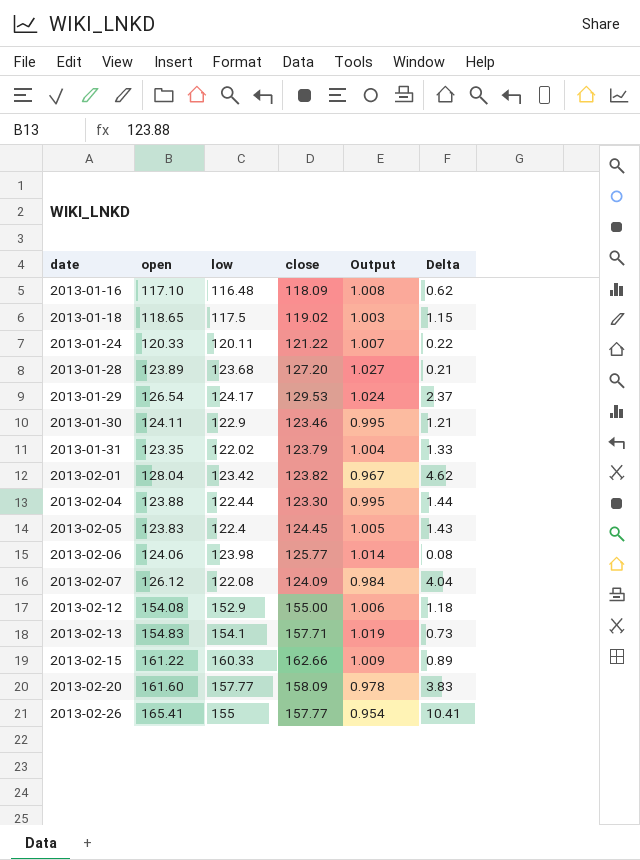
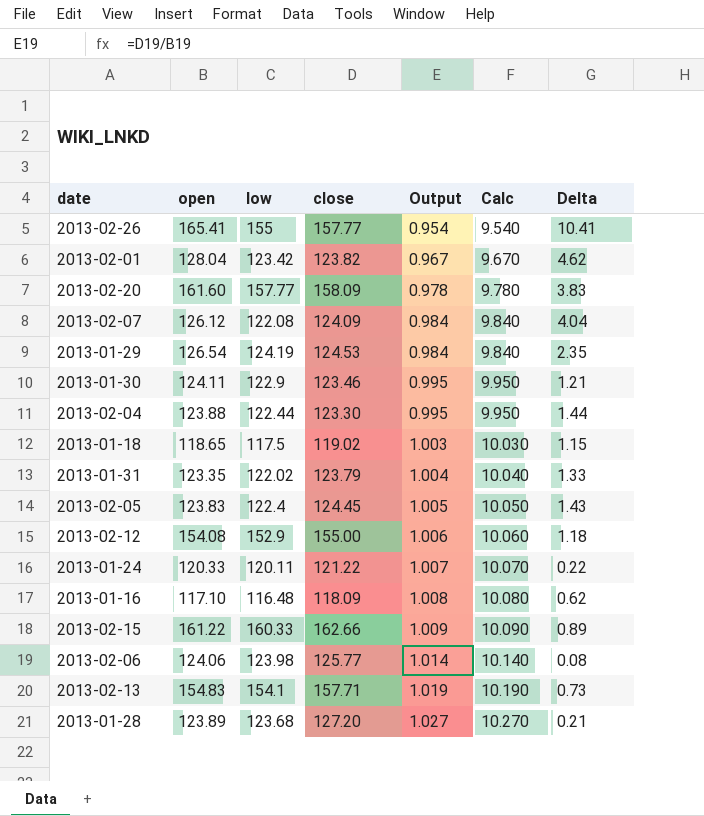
row order: date ascending -> Output ascending
column Calc | formula: none -> [Output] * 10
2013-01-29 | low: 124.17 -> 124.19
2013-01-29 | close: 129.53 -> 124.53
2013-01-29 | Output: 1.024 -> 0.984
2013-01-29 | Delta: 2.37 -> 2.35

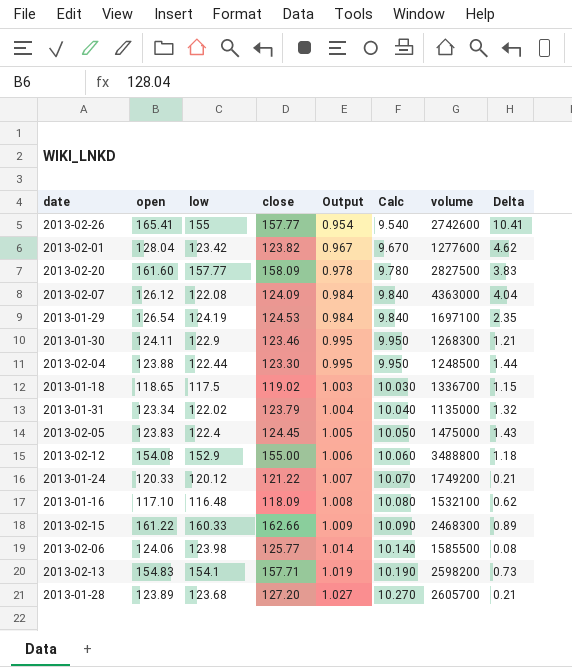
column volume | position: none -> 7
2013-01-31 | open: 123.35 -> 123.34
2013-01-31 | Delta: 1.33 -> 1.32
2013-01-24 | low: 120.11 -> 120.12
2013-01-24 | Delta: 0.22 -> 0.21

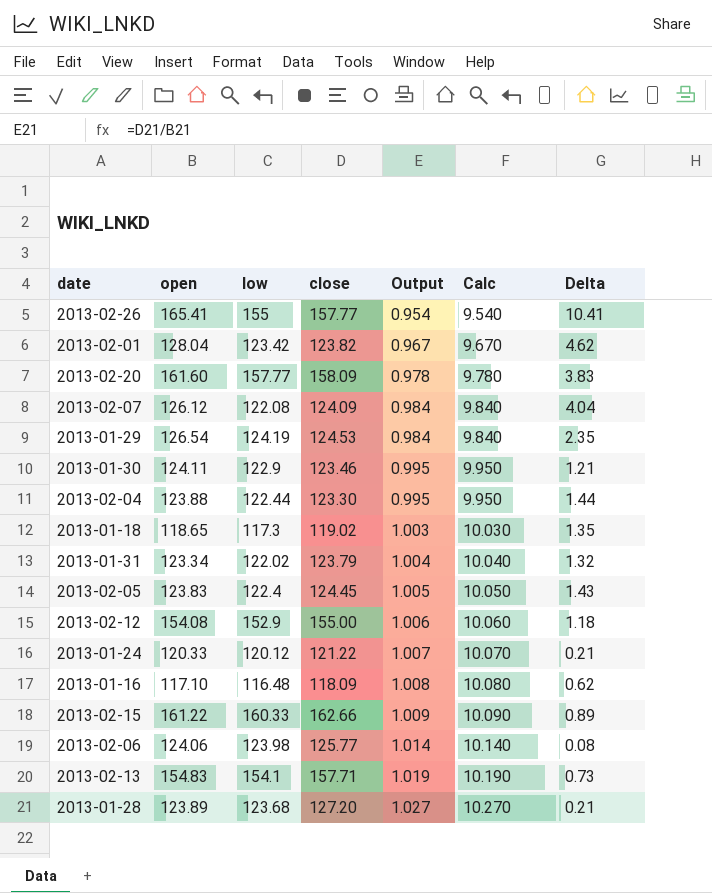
column volume | position: 7 -> none
2013-01-18 | low: 117.5 -> 117.3
2013-01-18 | Delta: 1.15 -> 1.35

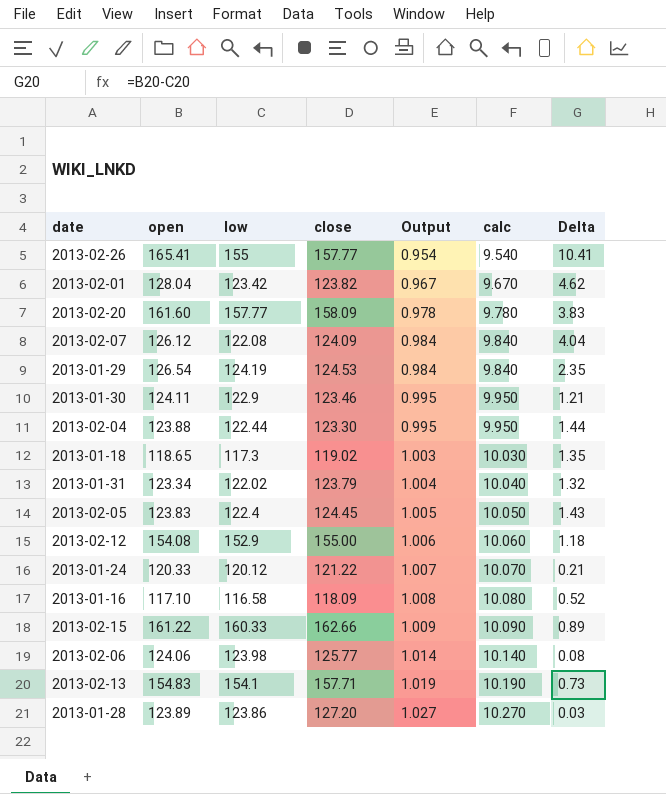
column name: Calc -> calc
2013-01-16 | low: 116.48 -> 116.58
2013-01-16 | Delta: 0.62 -> 0.52
2013-01-28 | low: 123.68 -> 123.86
2013-01-28 | Delta: 0.21 -> 0.03

